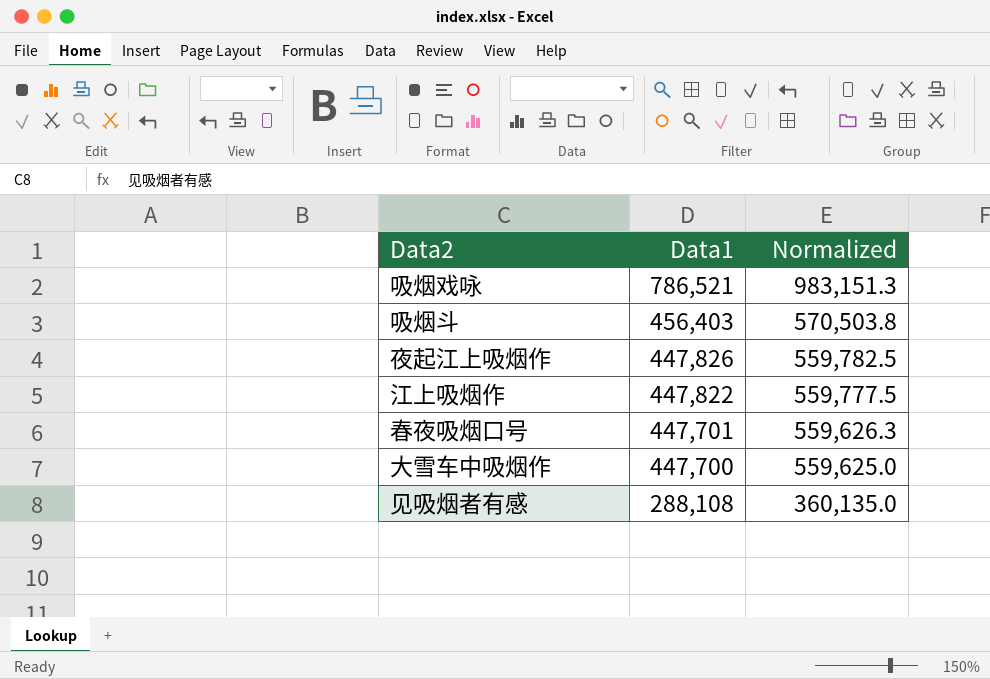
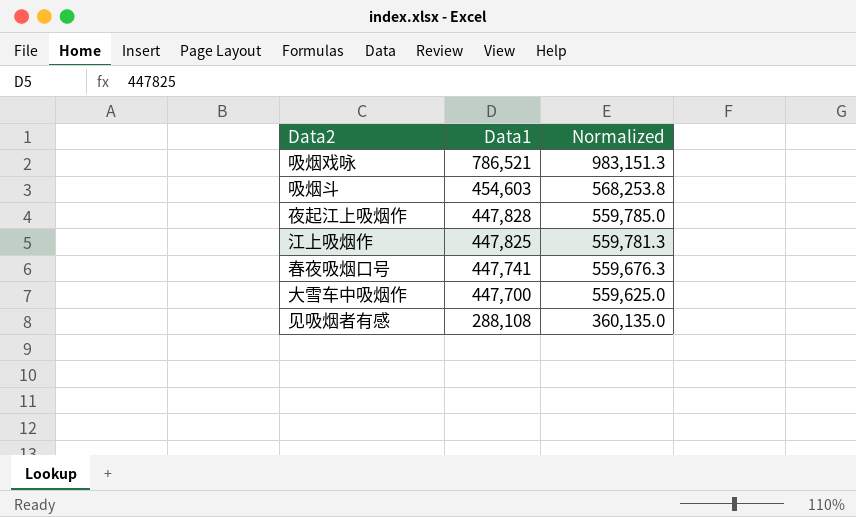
吸烟斗 | Data1: 456,403 -> 454,603
吸烟斗 | Normalized: 570,503.8 -> 568,253.8
夜起江上吸烟作 | Data1: 447,826 -> 447,828
夜起江上吸烟作 | Normalized: 559,782.5 -> 559,785.0
江上吸烟作 | Data1: 447,822 -> 447,825
江上吸烟作 | Normalized: 559,777.5 -> 559,781.3
春夜吸烟口号 | Data1: 447,701 -> 447,741
春夜吸烟口号 | Normalized: 559,626.3 -> 559,676.3

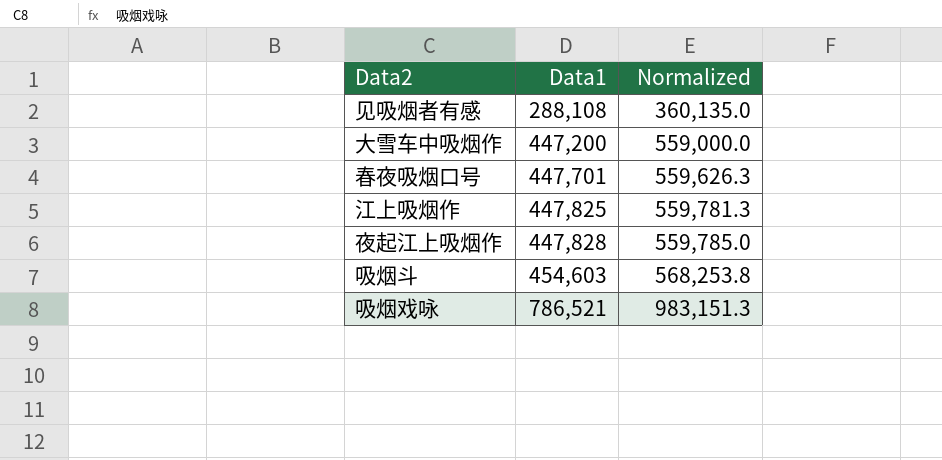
row order: Data1 descending -> Data1 ascending
大雪车中吸烟作 | Data1: 447,700 -> 447,200
大雪车中吸烟作 | Normalized: 559,625.0 -> 559,000.0
春夜吸烟口号 | Data1: 447,741 -> 447,701
春夜吸烟口号 | Normalized: 559,676.3 -> 559,626.3

